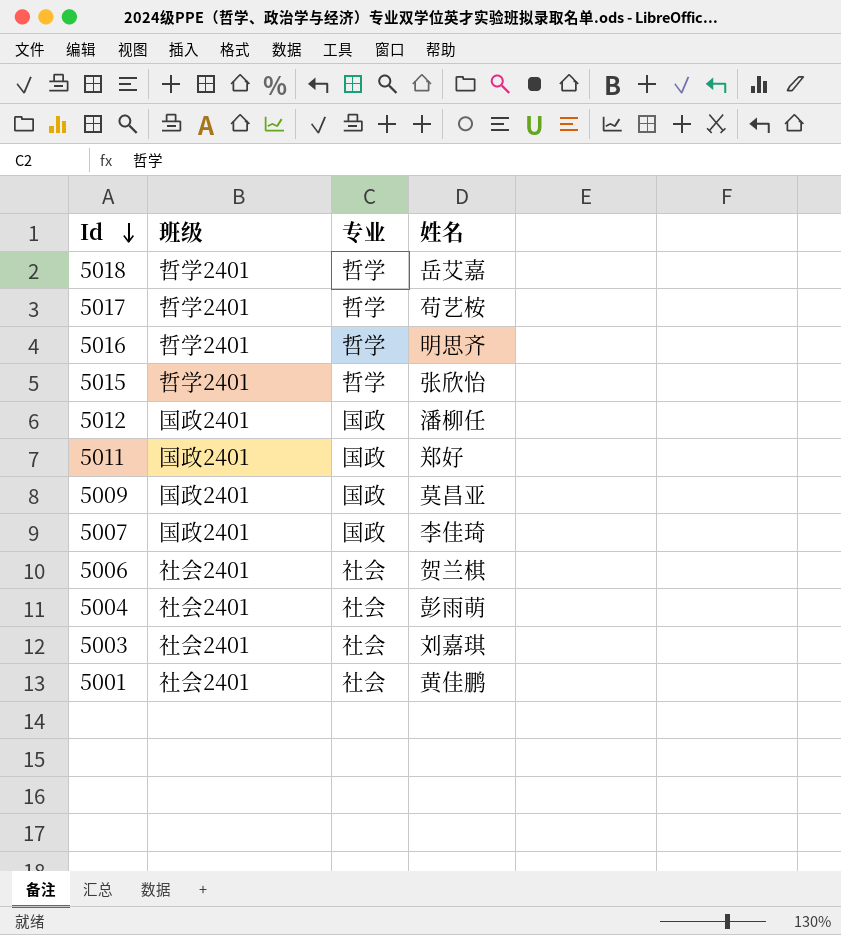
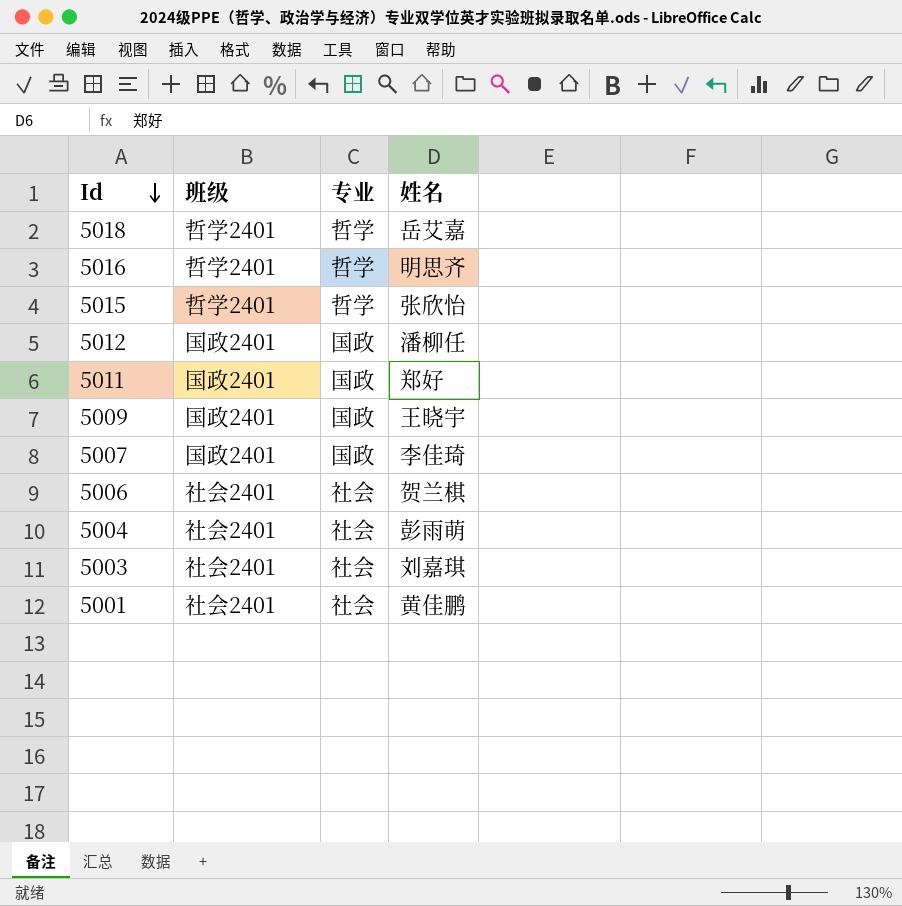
row 5017: 哲学2401 | 哲学 | 苟艺桉 -> none
5009 | 姓名: 莫昌亚 -> 王晓宇

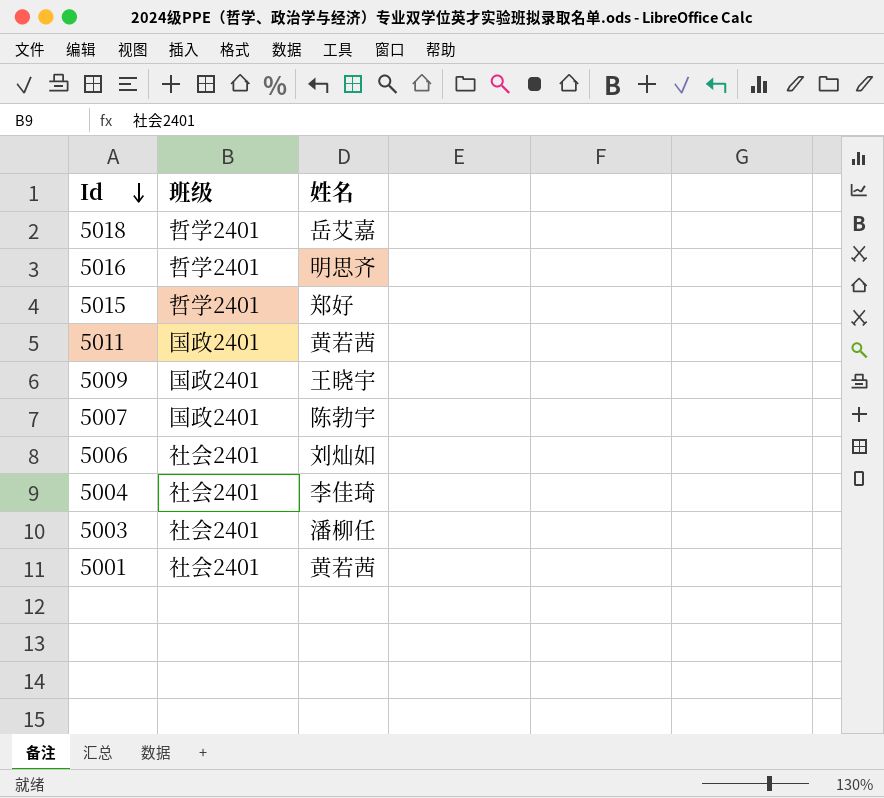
column 专业 | position: 3 -> none
row 5012: 国政2401 | 国政 | 潘柳任 -> none
5015 | 姓名: 张欣怡 -> 郑好
5011 | 姓名: 郑好 -> 黄若茜
5007 | 姓名: 李佳琦 -> 陈勃宇
5006 | 姓名: 贺兰棋 -> 刘灿如
5004 | 姓名: 彭雨萌 -> 李佳琦
5003 | 姓名: 刘嘉琪 -> 潘柳任
5001 | 姓名: 黄佳鹏 -> 黄若茜

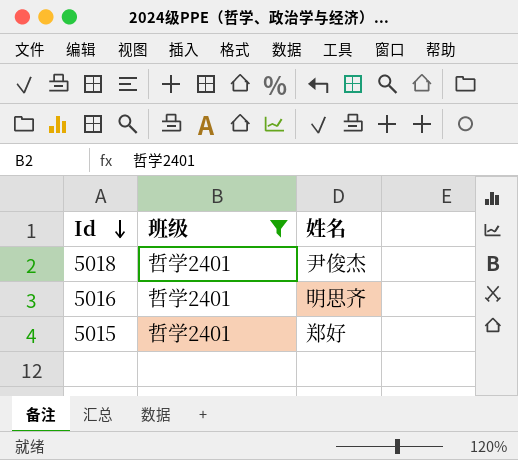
filter: none -> 班级 = 哲学2401
5018 | 姓名: 岳艾嘉 -> 尹俊杰

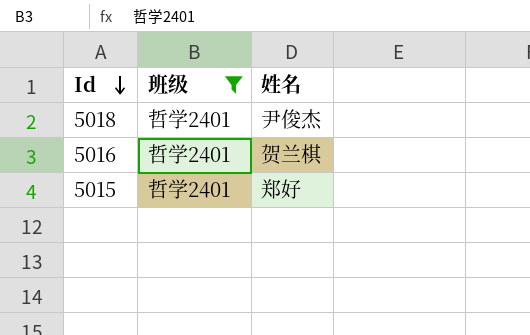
5016 | 姓名: 明思齐 -> 贺兰棋

